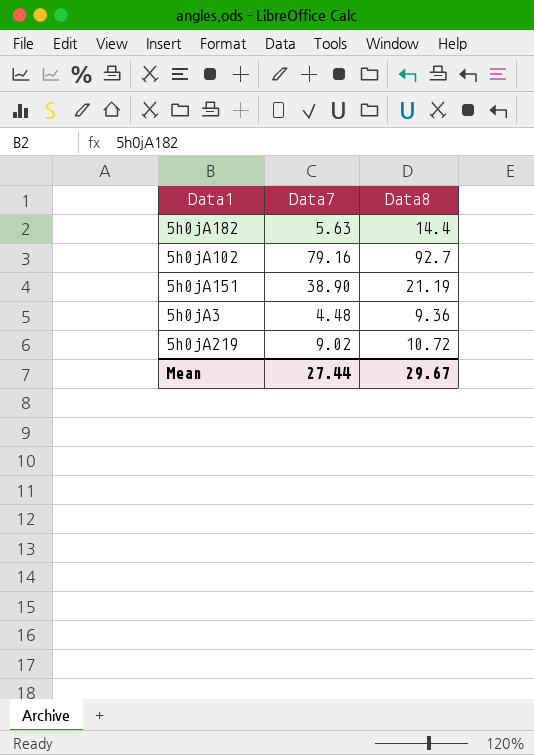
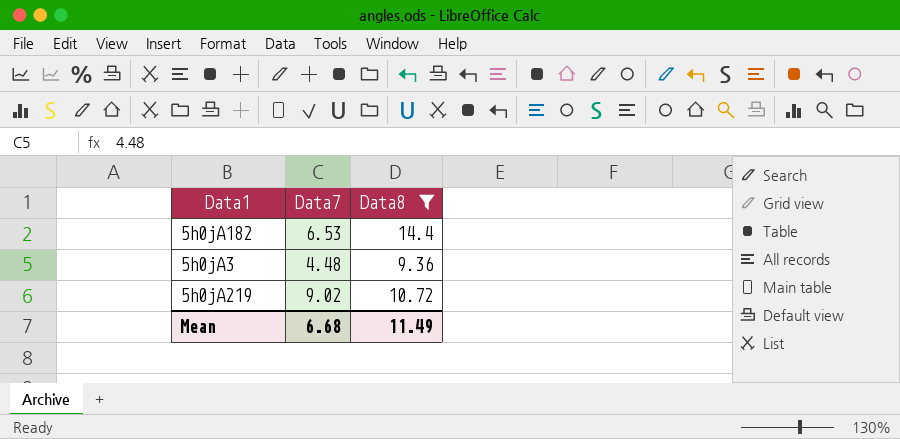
filter: none -> Data8 <= 14.4
5h0jA182 | Data7: 5.63 -> 6.53
Mean | Data7: 27.44 -> 6.68
Mean | Data8: 29.67 -> 11.49

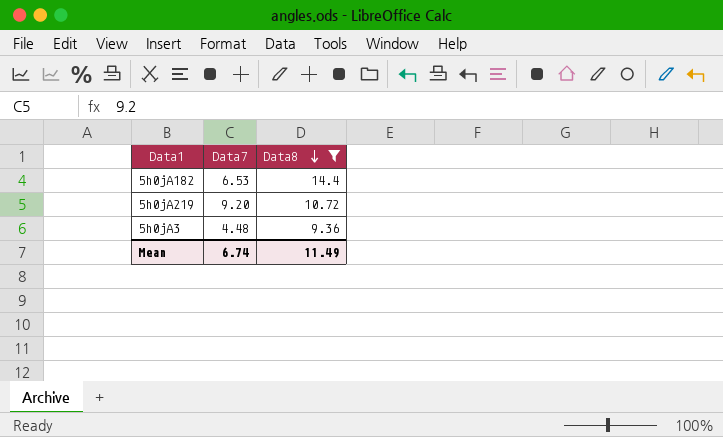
row order: none -> Data8 descending
5h0jA219 | Data7: 9.02 -> 9.20
Mean | Data7: 6.68 -> 6.74

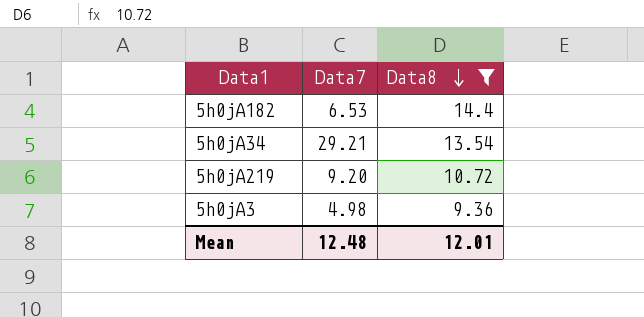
row 5h0jA34: none -> 29.21 | 13.54
5h0jA3 | Data7: 4.48 -> 4.98
Mean | Data7: 6.74 -> 12.48
Mean | Data8: 11.49 -> 12.01

